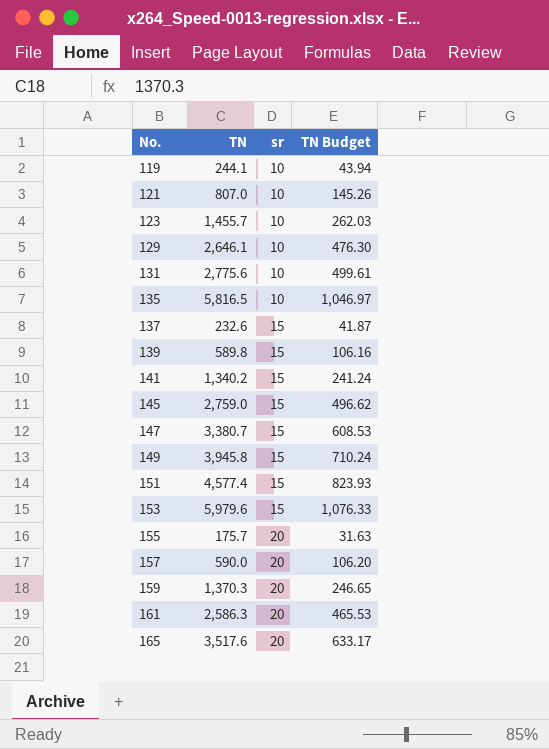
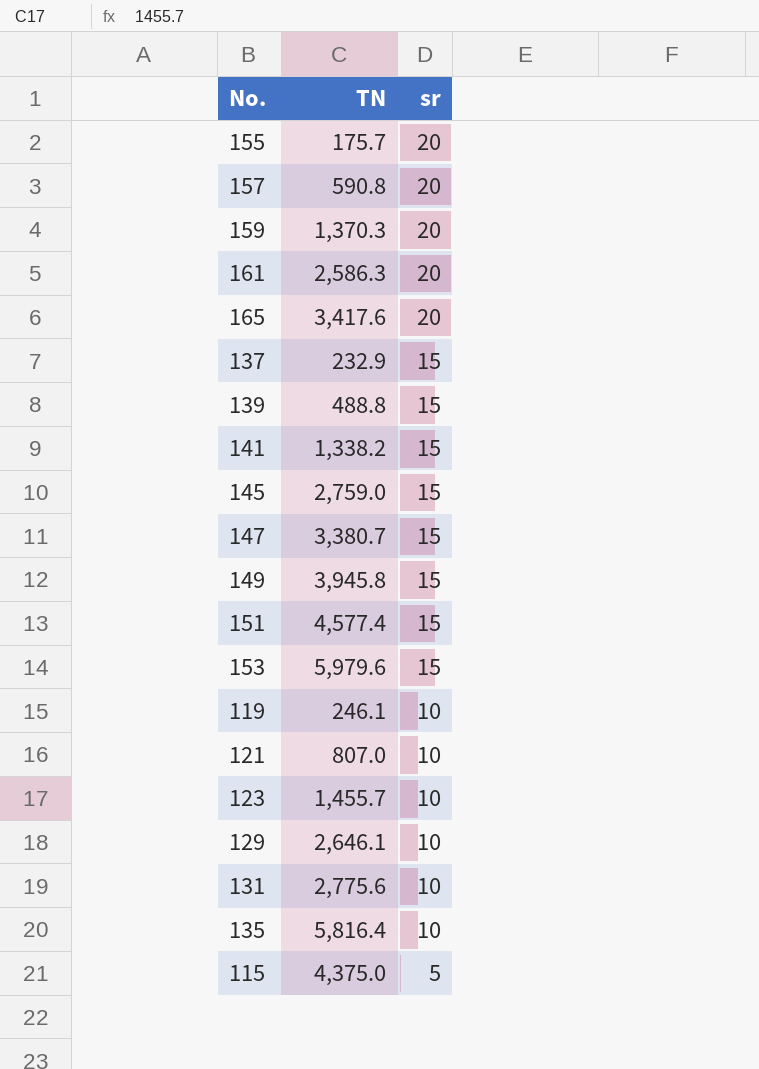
row order: No. ascending -> sr descending
column TN Budget | formula: [TN] * 0.18 -> none
157 | TN: 590.0 -> 590.8
165 | TN: 3,517.6 -> 3,417.6
137 | TN: 232.6 -> 232.9
139 | TN: 589.8 -> 488.8
141 | TN: 1,340.2 -> 1,338.2
119 | TN: 244.1 -> 246.1
135 | TN: 5,816.5 -> 5,816.4
row 115: none -> 4,375.0 | 5

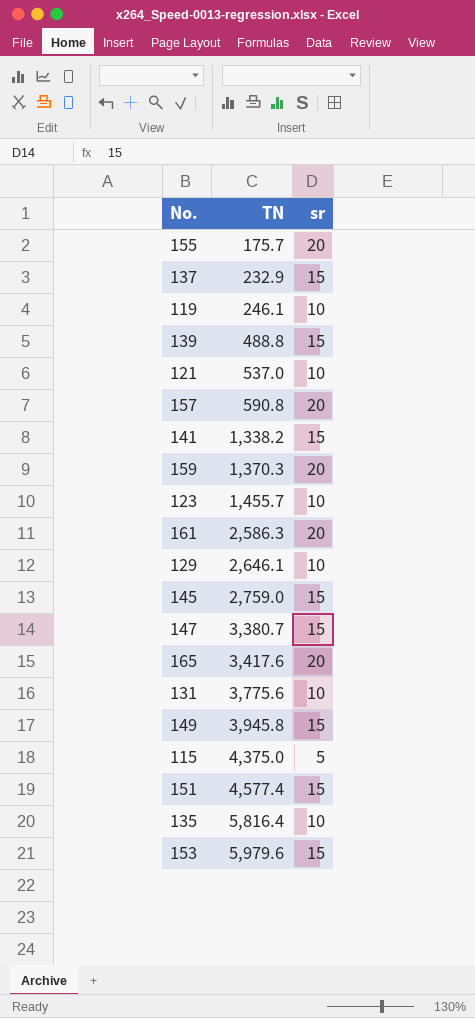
row order: sr descending -> TN ascending
121 | TN: 807.0 -> 537.0
131 | TN: 2,775.6 -> 3,775.6

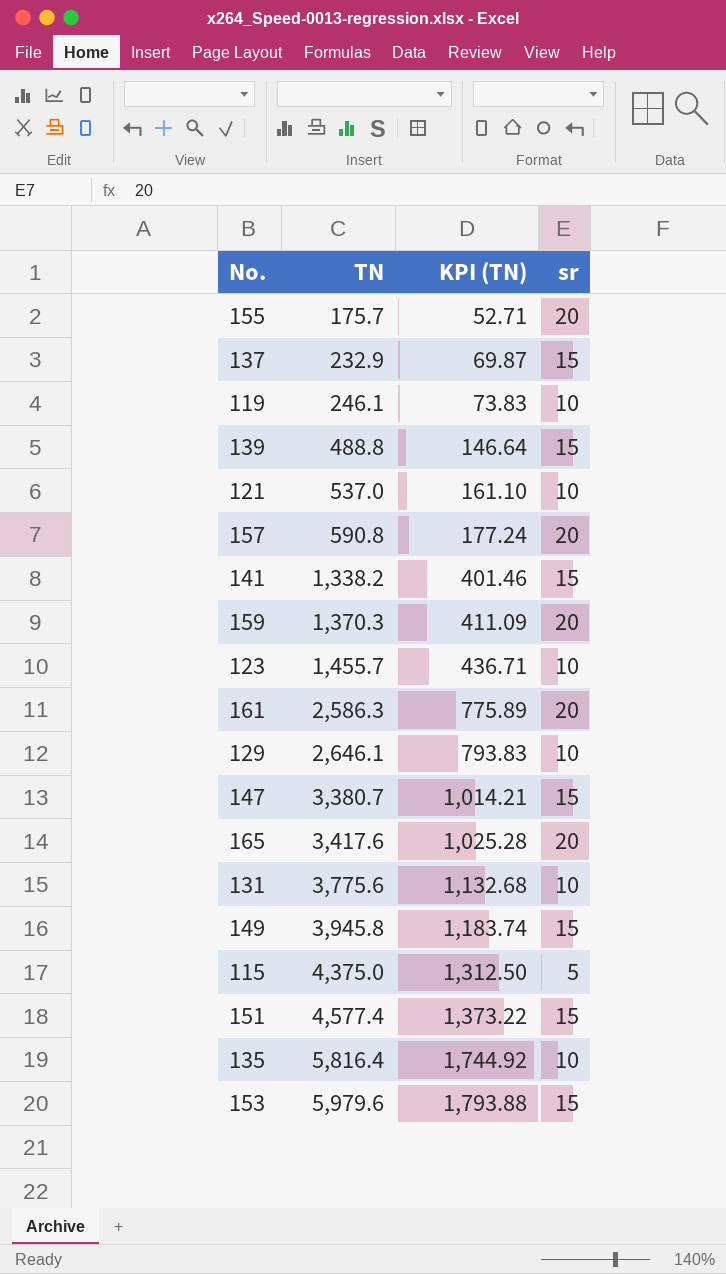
column KPI (TN) | formula: none -> [TN] * 0.3
row 145: 2,759.0 | 15 -> none

